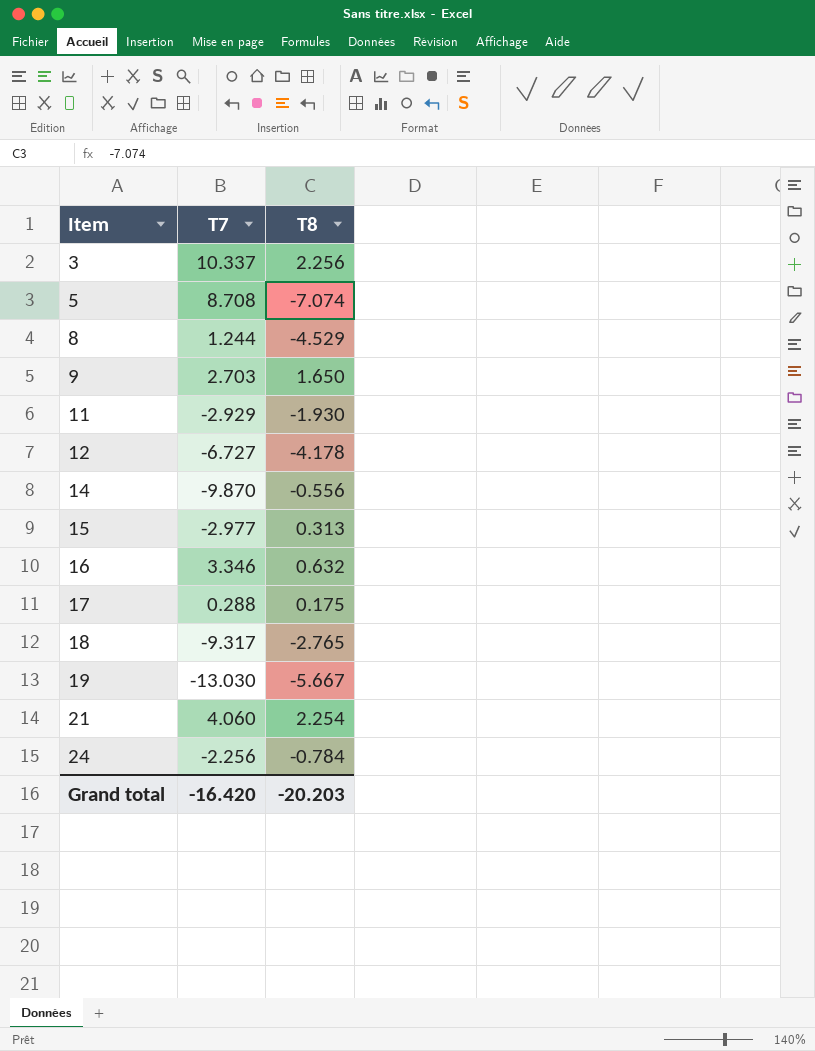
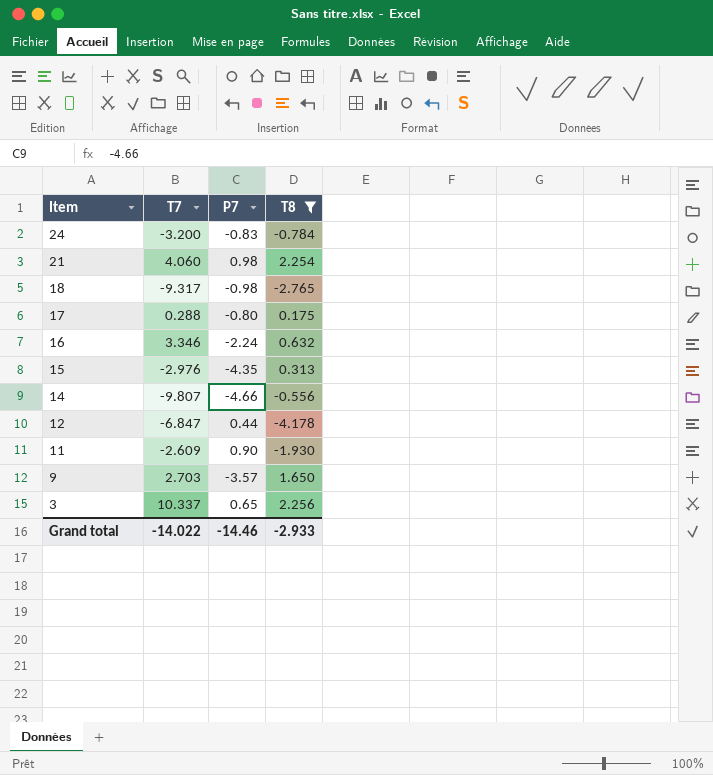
filter: none -> T8 >= -4.178
row order: Item ascending -> Item descending
column P7 | position: none -> 3
24 | T7: -2.256 -> -3.200
15 | T7: -2.977 -> -2.976
14 | T7: -9.870 -> -9.807
12 | T7: -6.727 -> -6.847
11 | T7: -2.929 -> -2.609
Grand total | T7: -16.420 -> -14.022
Grand total | T8: -20.203 -> -2.933

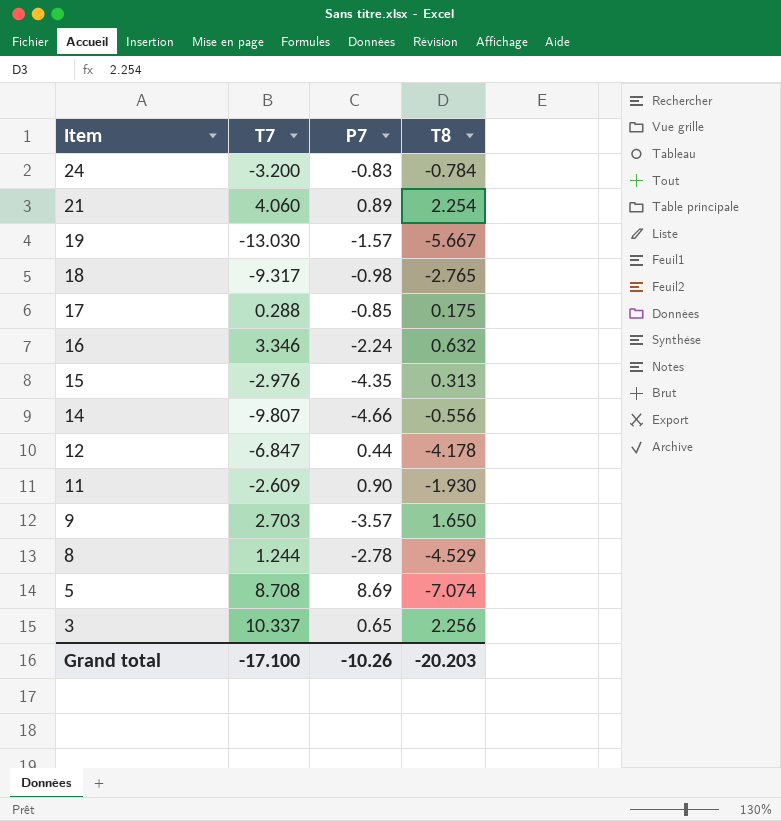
filter: T8 >= -4.178 -> none
21 | P7: 0.98 -> 0.89
17 | P7: -0.80 -> -0.85
Grand total | T7: -14.022 -> -17.100
Grand total | P7: -14.46 -> -10.26
Grand total | T8: -2.933 -> -20.203

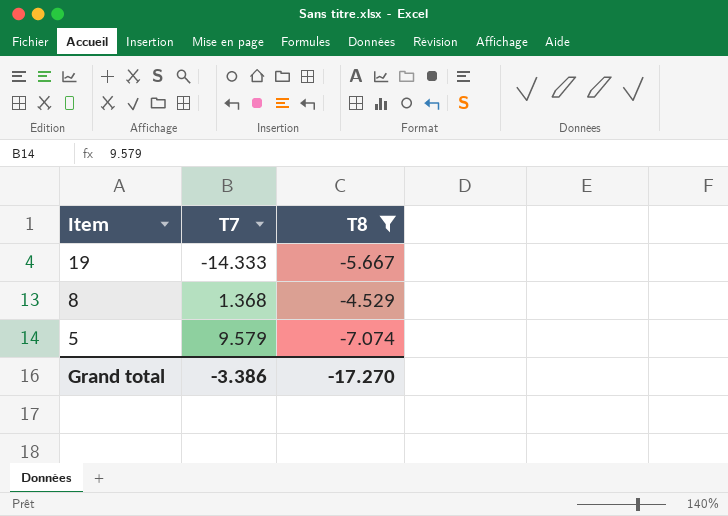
filter: none -> T8 <= -4.529
column P7 | position: 3 -> none
19 | T7: -13.030 -> -14.333
8 | T7: 1.244 -> 1.368
5 | T7: 8.708 -> 9.579
Grand total | T7: -17.100 -> -3.386
Grand total | T8: -20.203 -> -17.270

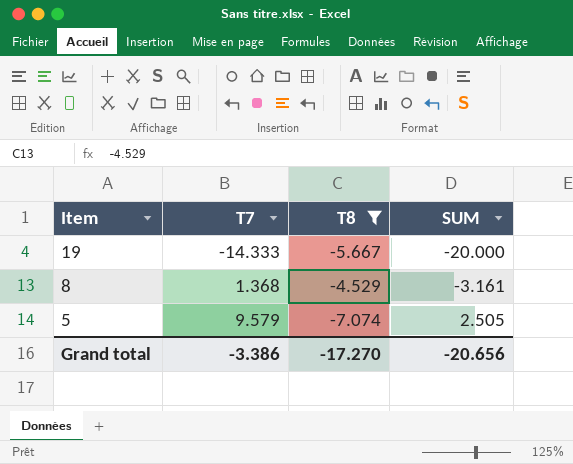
column SUM | formula: none -> [T7] + [T8]

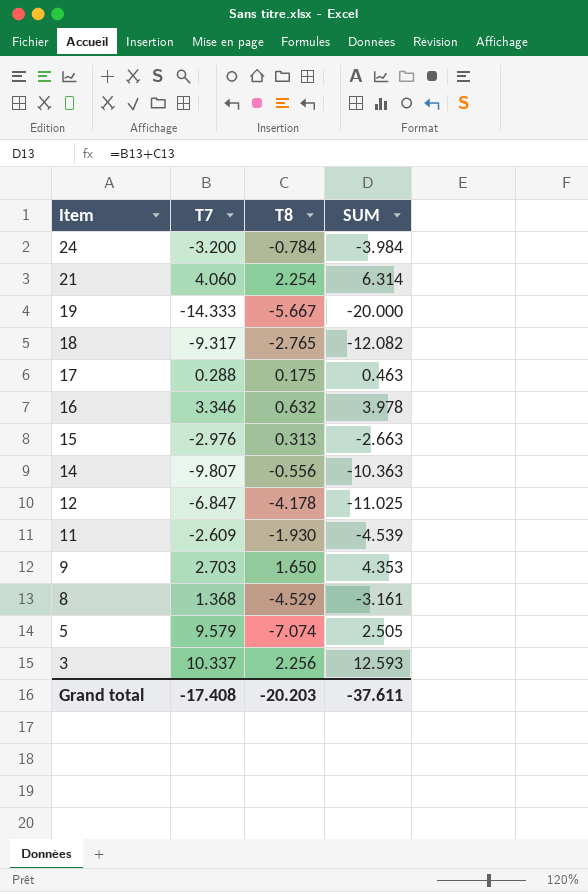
filter: T8 <= -4.529 -> none
Grand total | T7: -3.386 -> -17.408
Grand total | T8: -17.270 -> -20.203
Grand total | SUM: -20.656 -> -37.611

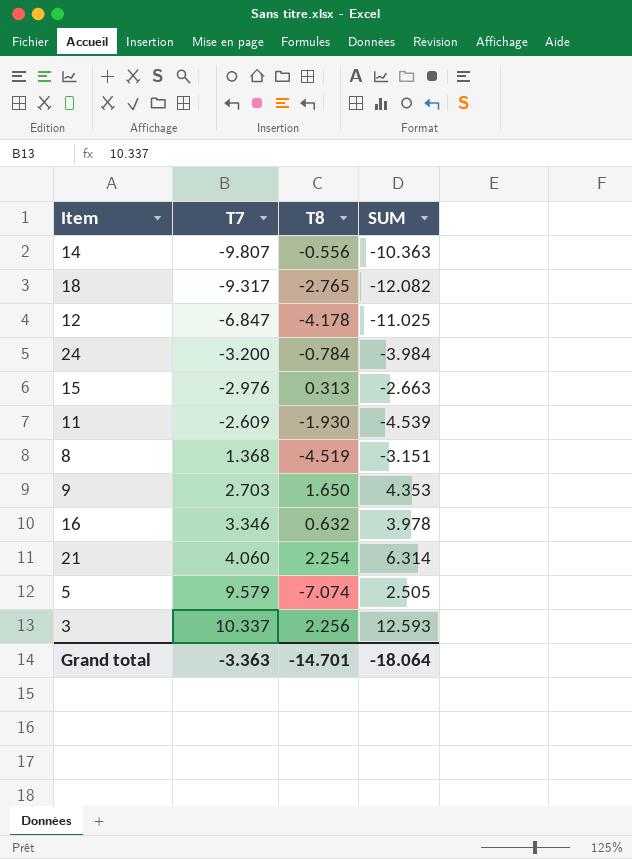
row order: Item descending -> T7 ascending
row 19: -14.333 | -5.667 | -20.000 -> none
row 17: 0.288 | 0.175 | 0.463 -> none
8 | T8: -4.529 -> -4.519
8 | SUM: -3.161 -> -3.151
Grand total | T7: -17.408 -> -3.363
Grand total | T8: -20.203 -> -14.701
Grand total | SUM: -37.611 -> -18.064

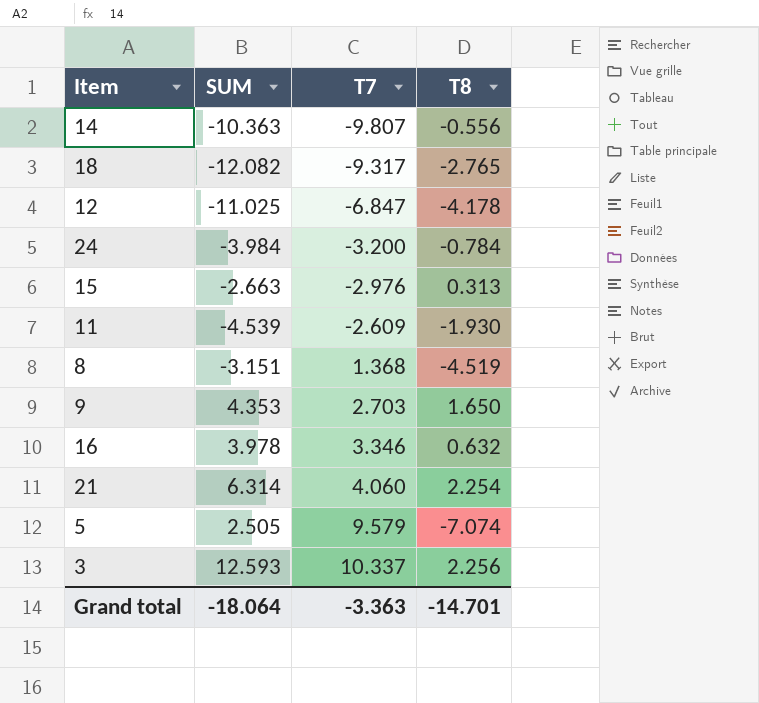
column SUM | position: 4 -> 2

